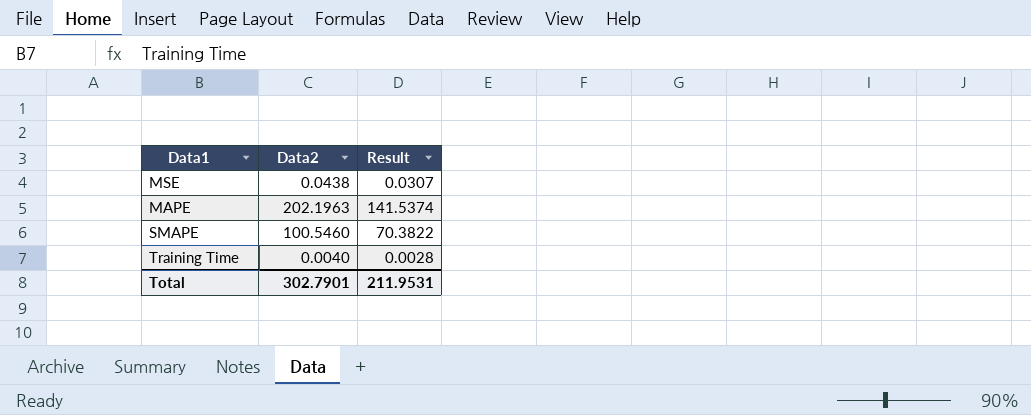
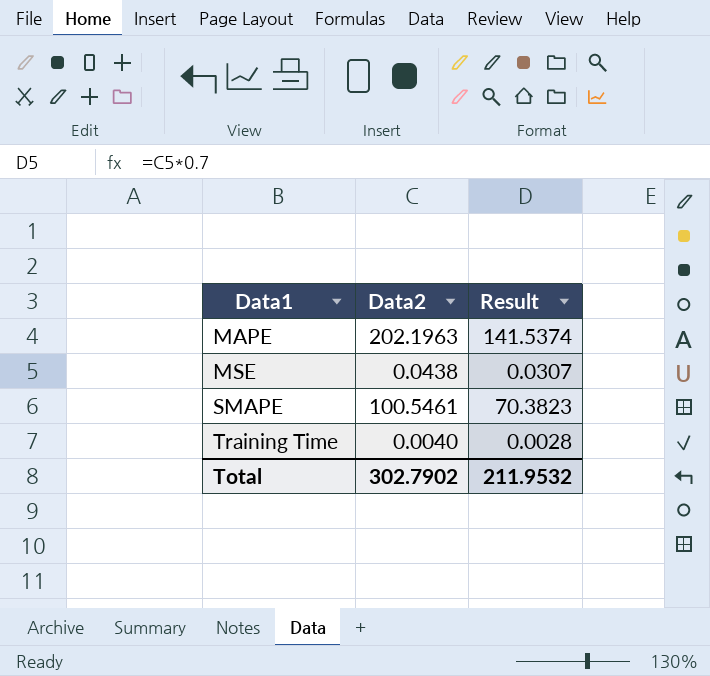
row order: none -> Data1 ascending
SMAPE | Data2: 100.5460 -> 100.5461
SMAPE | Result: 70.3822 -> 70.3823
Total | Data2: 302.7901 -> 302.7902
Total | Result: 211.9531 -> 211.9532

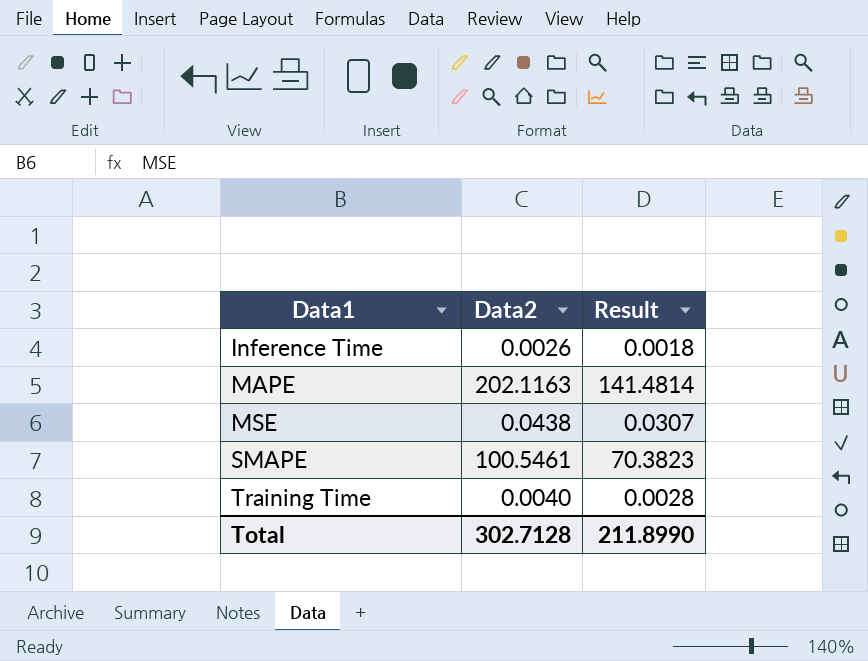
row Inference Time: none -> 0.0026 | 0.0018
MAPE | Data2: 202.1963 -> 202.1163
MAPE | Result: 141.5374 -> 141.4814
Total | Data2: 302.7902 -> 302.7128
Total | Result: 211.9532 -> 211.8990

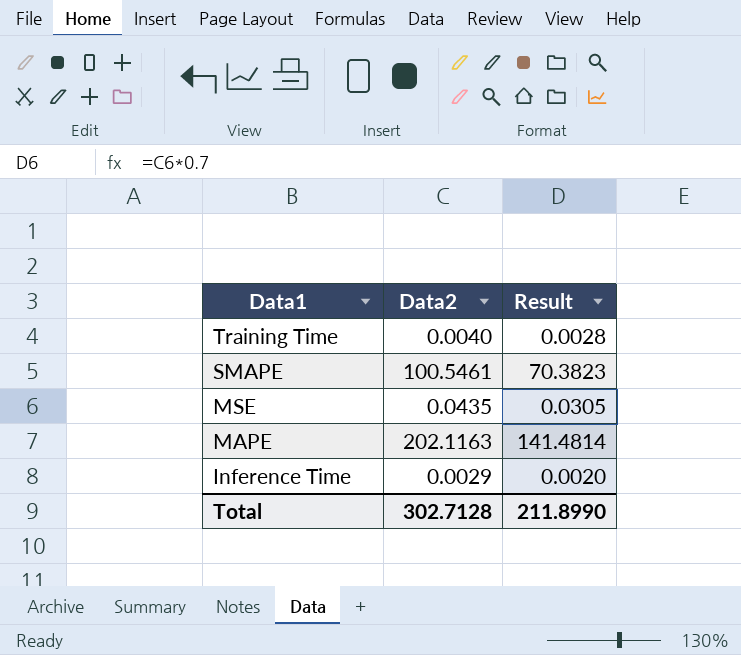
row order: Data1 ascending -> Data1 descending
MSE | Data2: 0.0438 -> 0.0435
MSE | Result: 0.0307 -> 0.0305
Inference Time | Data2: 0.0026 -> 0.0029
Inference Time | Result: 0.0018 -> 0.0020

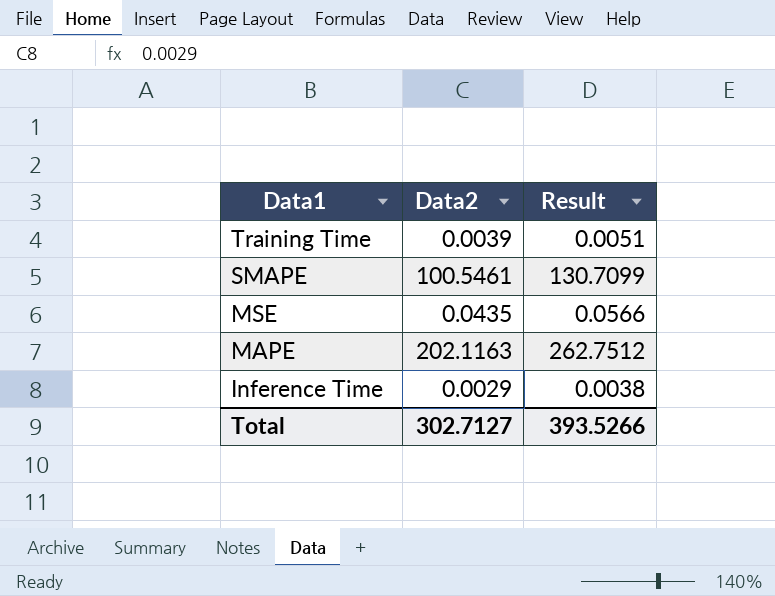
column Result | formula: [Data2] * 0.7 -> [Data2] * 1.3
Training Time | Data2: 0.0040 -> 0.0039
Total | Data2: 302.7128 -> 302.7127
Total | Result: 211.8990 -> 393.5266

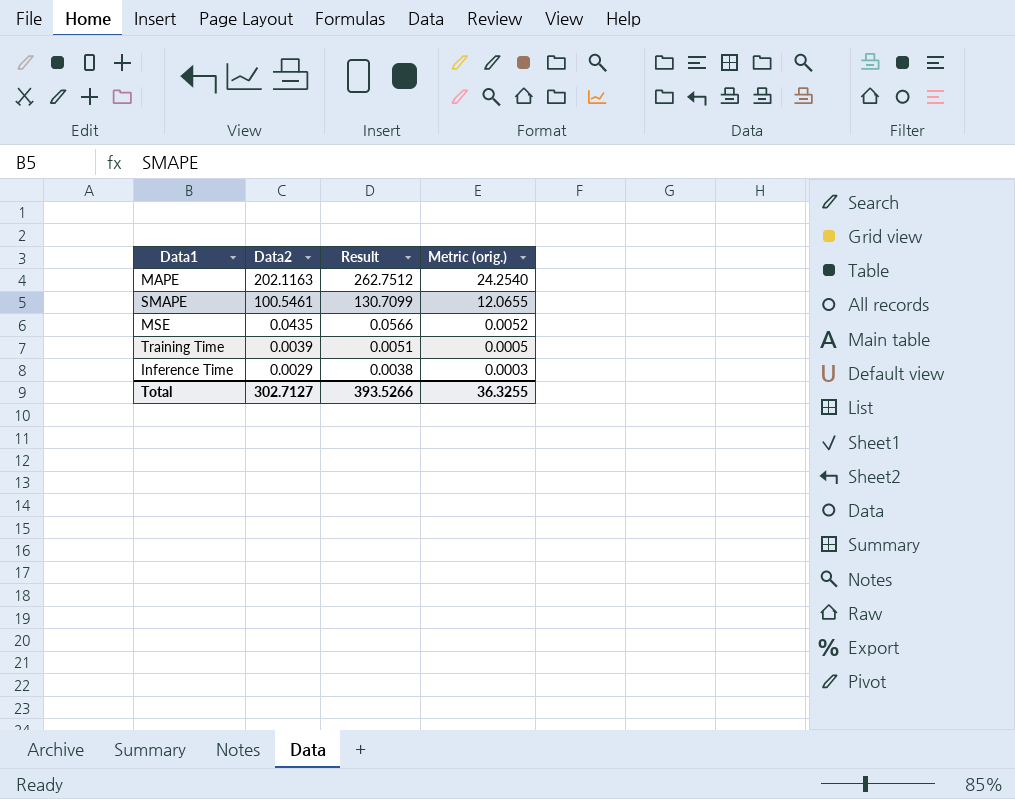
row order: Data1 descending -> Data2 descending
column Metric (orig.) | formula: none -> [Data2] * 0.12

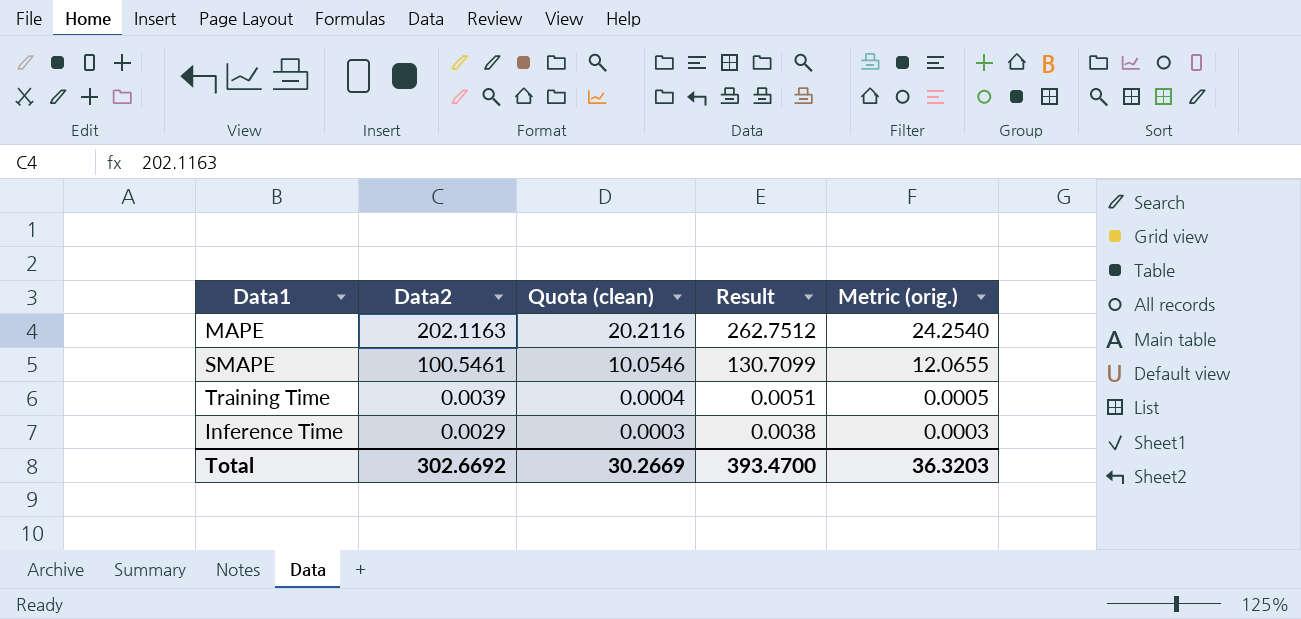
column Quota (clean) | formula: none -> [Data2] * 0.1
row MSE: 0.0435 | 0.0566 | 0.0052 -> none
Total | Data2: 302.7127 -> 302.6692
Total | Result: 393.5266 -> 393.4700
Total | Metric (orig.): 36.3255 -> 36.3203

